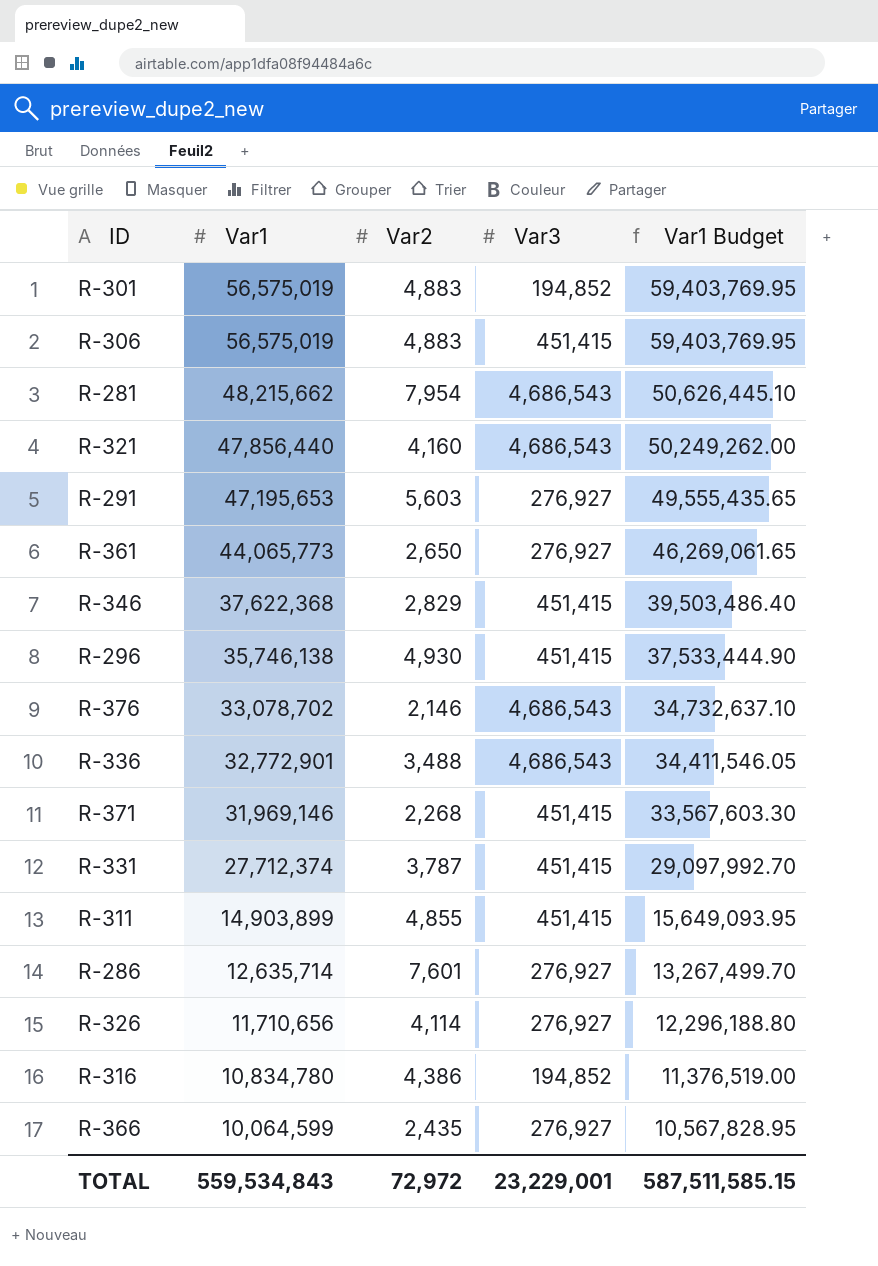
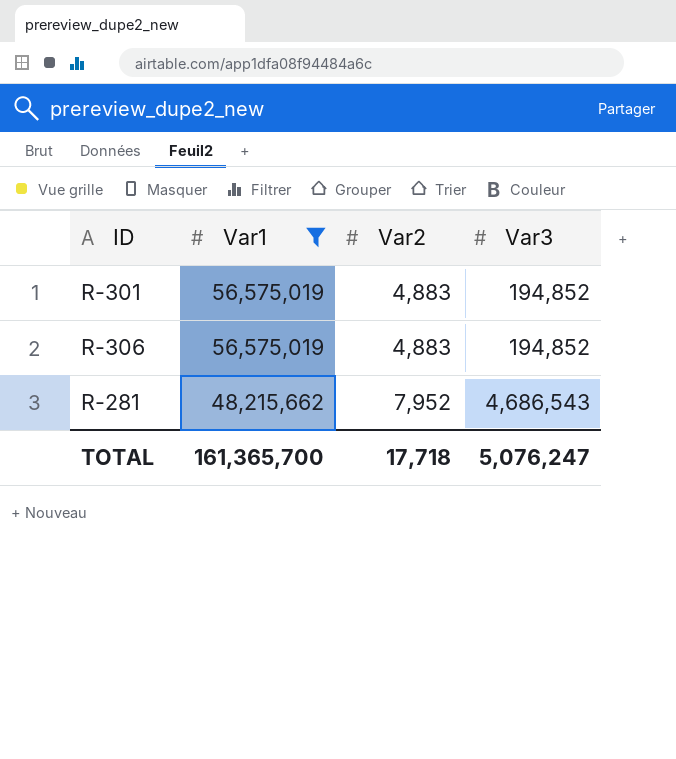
filter: none -> Var1 >= 48,215,662
column Var1 Budget | formula: [Var1] * 1.05 -> none
R-306 | Var3: 451,415 -> 194,852
R-281 | Var2: 7,954 -> 7,952
TOTAL | Var1: 559,534,843 -> 161,365,700
TOTAL | Var2: 72,972 -> 17,718
TOTAL | Var3: 23,229,001 -> 5,076,247

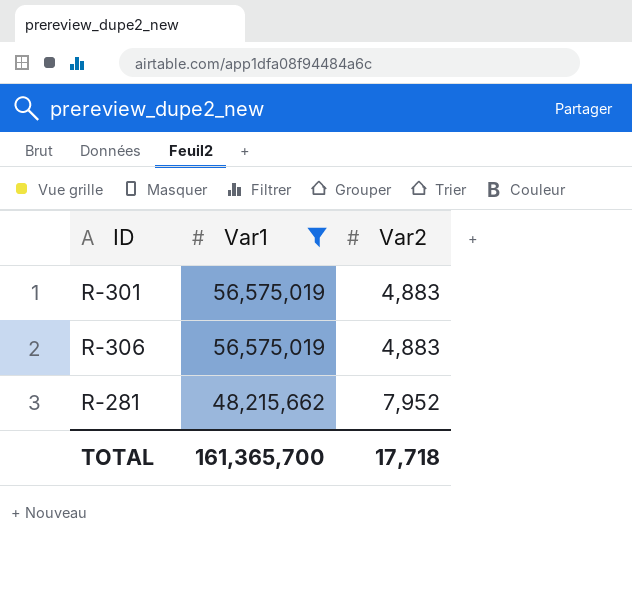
column Var3 | position: 4 -> none

